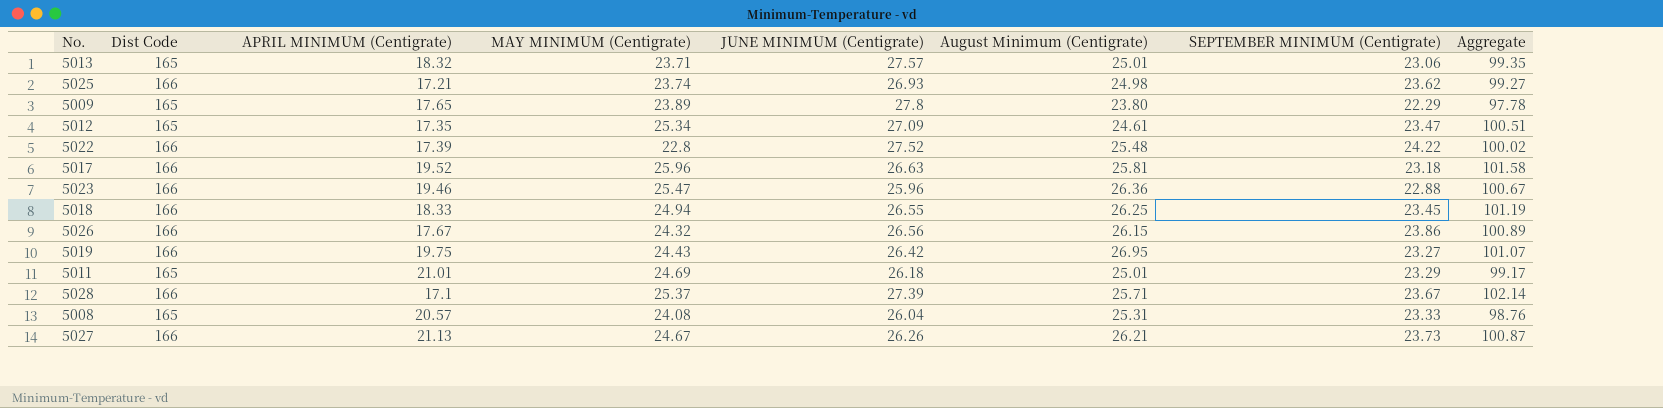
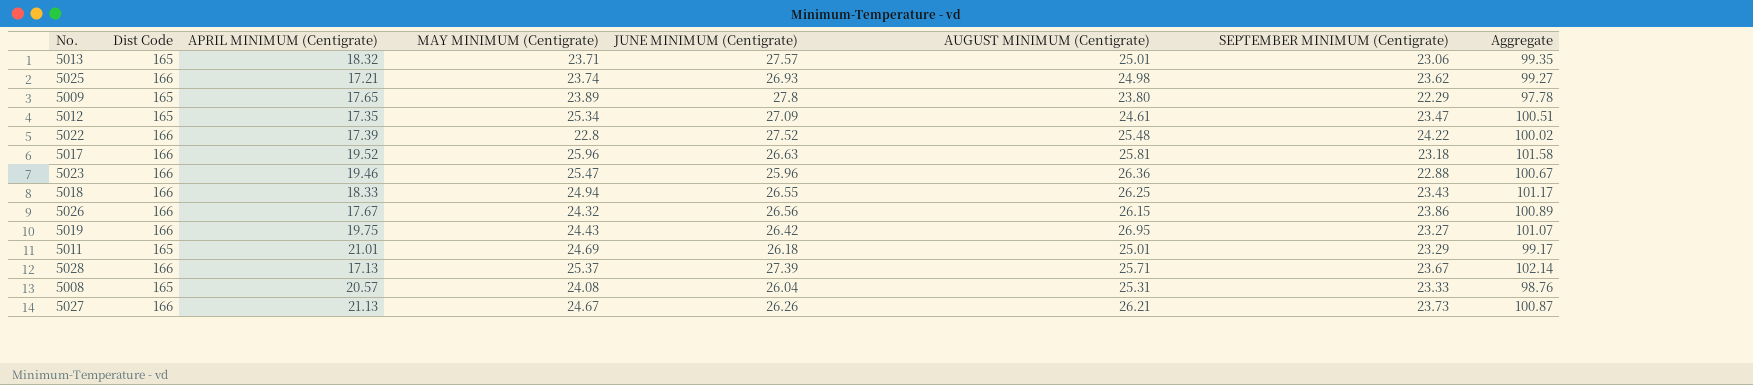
column name: August Minimum (Centigrate) -> AUGUST MINIMUM (Centigrate)
5018 | SEPTEMBER MINIMUM (Centigrate): 23.45 -> 23.43
5018 | Aggregate: 101.19 -> 101.17
5028 | APRIL MINIMUM (Centigrate): 17.1 -> 17.13

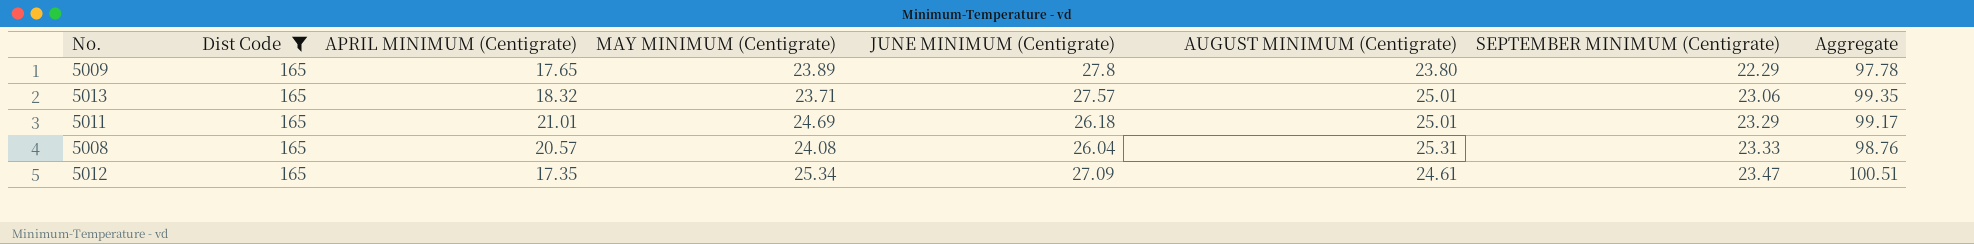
filter: none -> Dist Code = 165
row order: none -> SEPTEMBER MINIMUM (Centigrate) ascending

